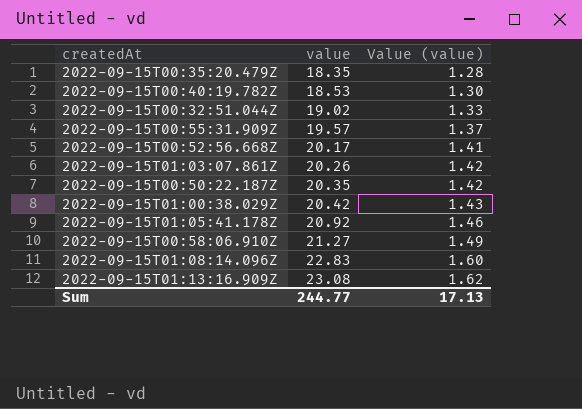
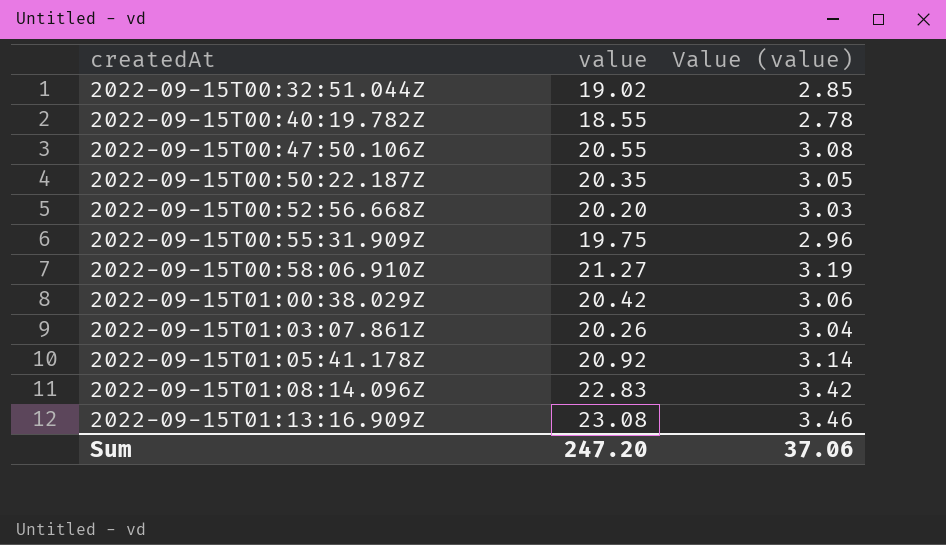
row order: value ascending -> createdAt ascending
column Value (value) | formula: [value] * 0.07 -> [value] * 0.15
row 2022-09-15T00:35:20.479Z: 18.35 | 1.28 -> none
2022-09-15T00:40:19.782Z | value: 18.53 -> 18.55
row 2022-09-15T00:47:50.106Z: none -> 20.55 | 3.08
2022-09-15T00:52:56.668Z | value: 20.17 -> 20.20
2022-09-15T00:55:31.909Z | value: 19.57 -> 19.75
Sum | value: 244.77 -> 247.20
Sum | Value (value): 17.13 -> 37.06

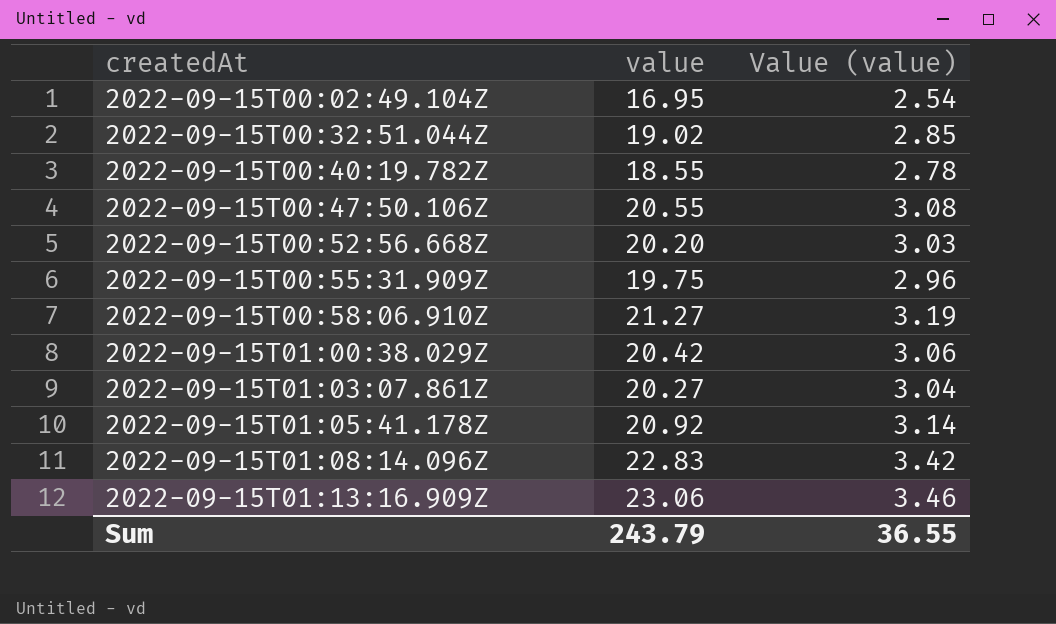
row 2022-09-15T00:50:22.187Z: 20.35 | 3.05 -> none
row 2022-09-15T00:02:49.104Z: none -> 16.95 | 2.54
2022-09-15T01:03:07.861Z | value: 20.26 -> 20.27
2022-09-15T01:13:16.909Z | value: 23.08 -> 23.06
Sum | value: 247.20 -> 243.79
Sum | Value (value): 37.06 -> 36.55

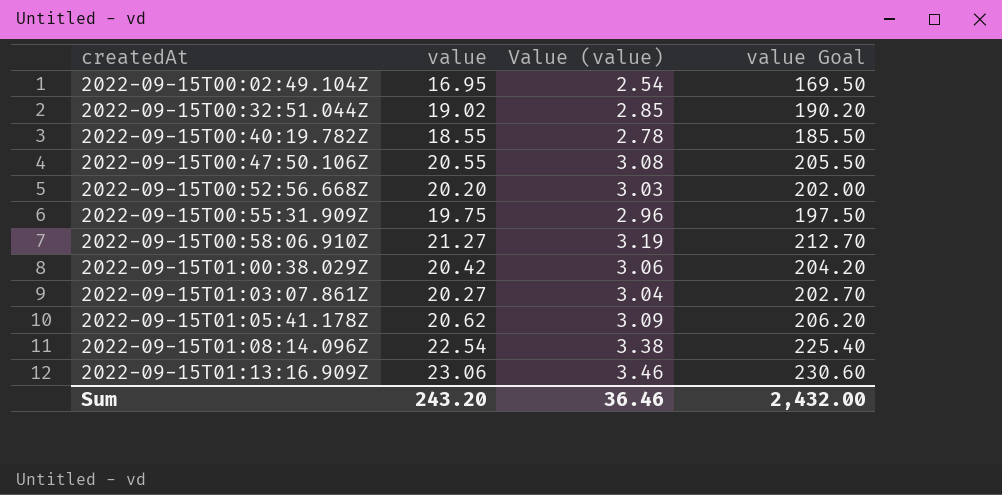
column value Goal | formula: none -> [value] * 10
2022-09-15T01:05:41.178Z | value: 20.92 -> 20.62
2022-09-15T01:05:41.178Z | Value (value): 3.14 -> 3.09
2022-09-15T01:08:14.096Z | value: 22.83 -> 22.54
2022-09-15T01:08:14.096Z | Value (value): 3.42 -> 3.38
Sum | value: 243.79 -> 243.20
Sum | Value (value): 36.55 -> 36.46

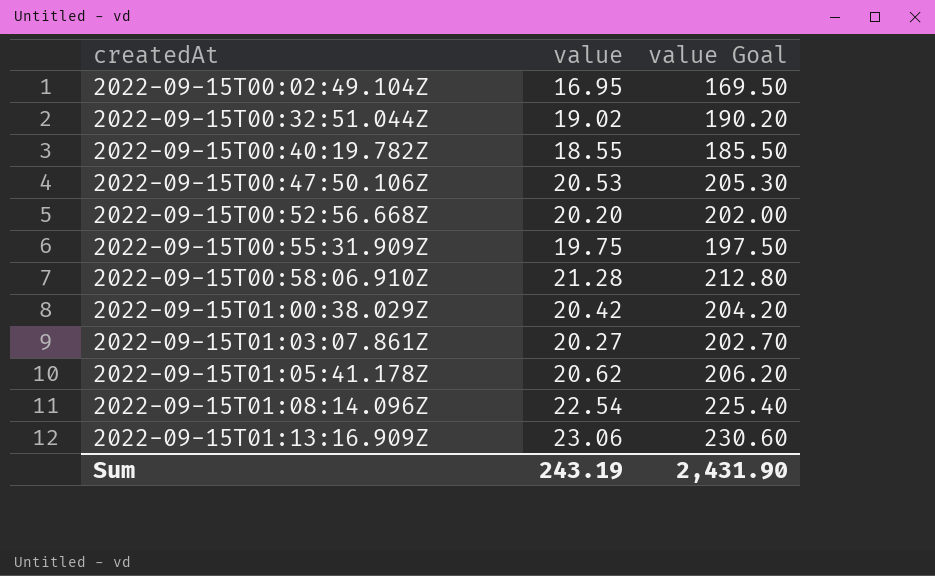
column Value (value) | formula: [value] * 0.15 -> none
2022-09-15T00:47:50.106Z | value: 20.55 -> 20.53
2022-09-15T00:47:50.106Z | value Goal: 205.50 -> 205.30
2022-09-15T00:58:06.910Z | value: 21.27 -> 21.28
2022-09-15T00:58:06.910Z | value Goal: 212.70 -> 212.80
Sum | value: 243.20 -> 243.19
Sum | value Goal: 2,432.00 -> 2,431.90

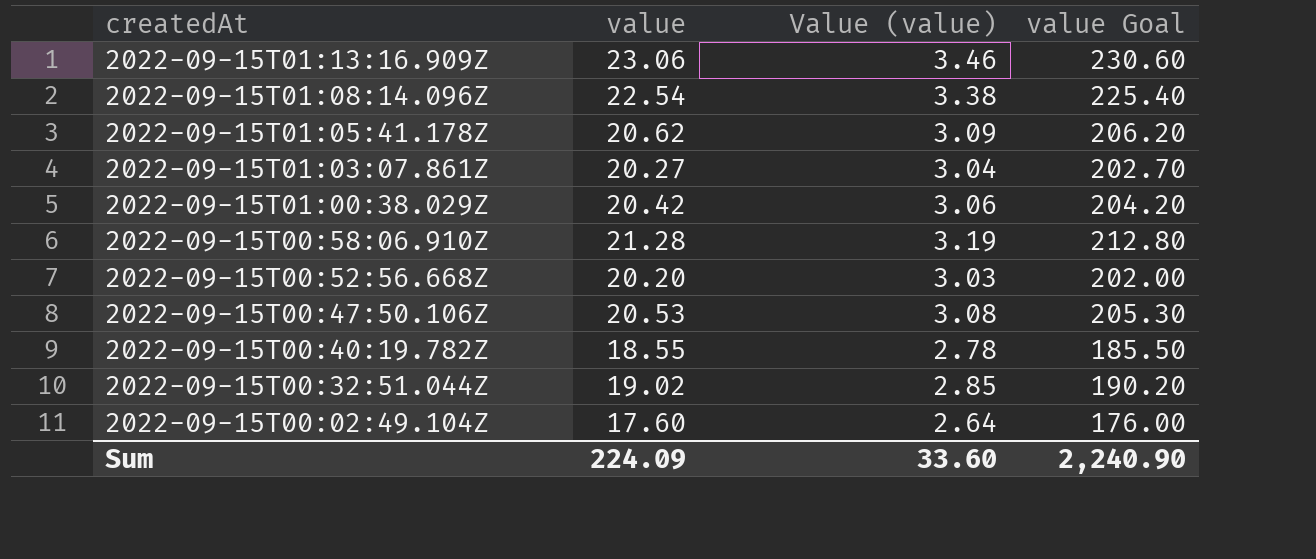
row order: createdAt ascending -> createdAt descending
column Value (value) | formula: none -> [value] * 0.15
row 2022-09-15T00:55:31.909Z: 19.75 | 197.50 -> none
2022-09-15T00:02:49.104Z | value: 16.95 -> 17.60
2022-09-15T00:02:49.104Z | value Goal: 169.50 -> 176.00
Sum | value: 243.19 -> 224.09
Sum | value Goal: 2,431.90 -> 2,240.90

